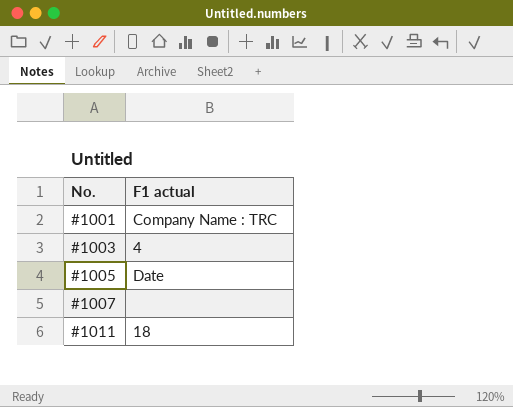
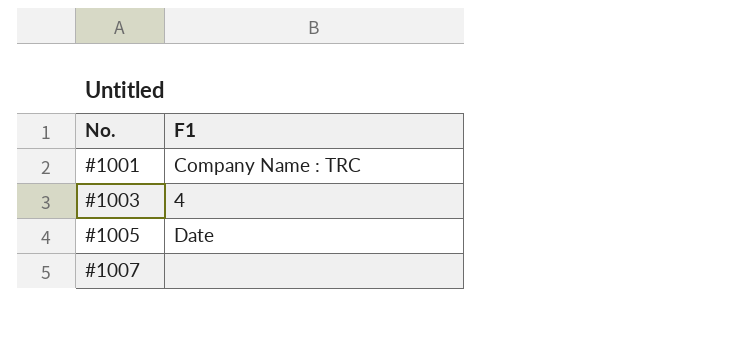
column name: F1 actual -> F1
row #1011: 18 -> none

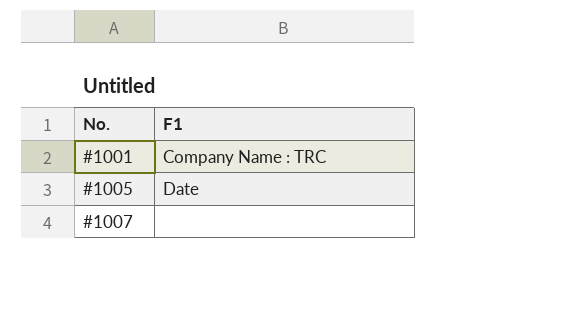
row #1003: 4 -> none

